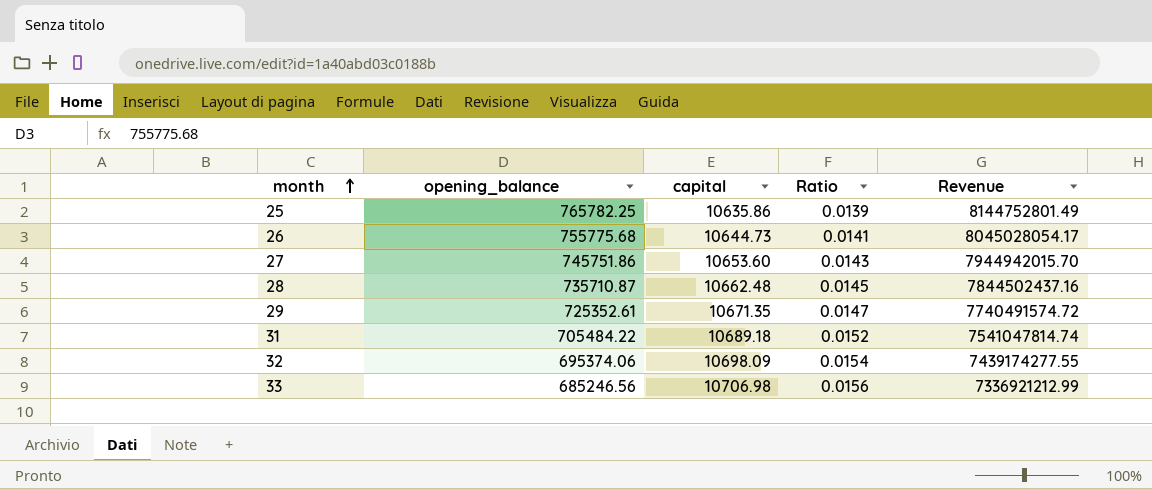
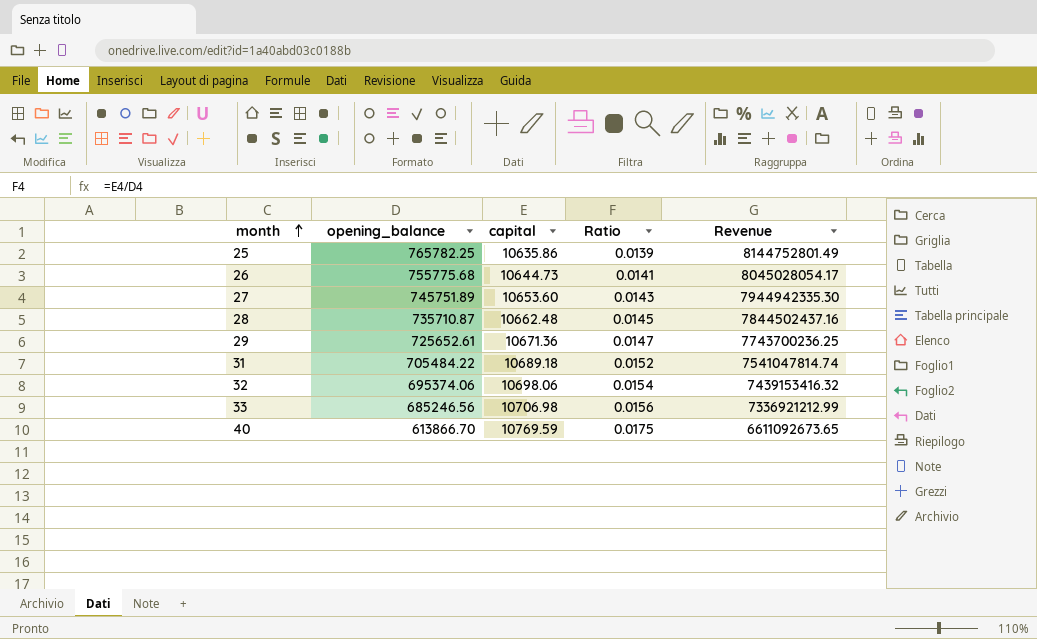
27 | opening_balance: 745751.86 -> 745751.89
27 | Revenue: 7944942015.70 -> 7944942335.30
29 | opening_balance: 725352.61 -> 725652.61
29 | capital: 10671.35 -> 10671.36
29 | Revenue: 7740491574.72 -> 7743700236.25
32 | capital: 10698.09 -> 10698.06
32 | Revenue: 7439174277.55 -> 7439153416.32
row 40: none -> 613866.70 | 10769.59 | 0.0175 | 6611092673.65

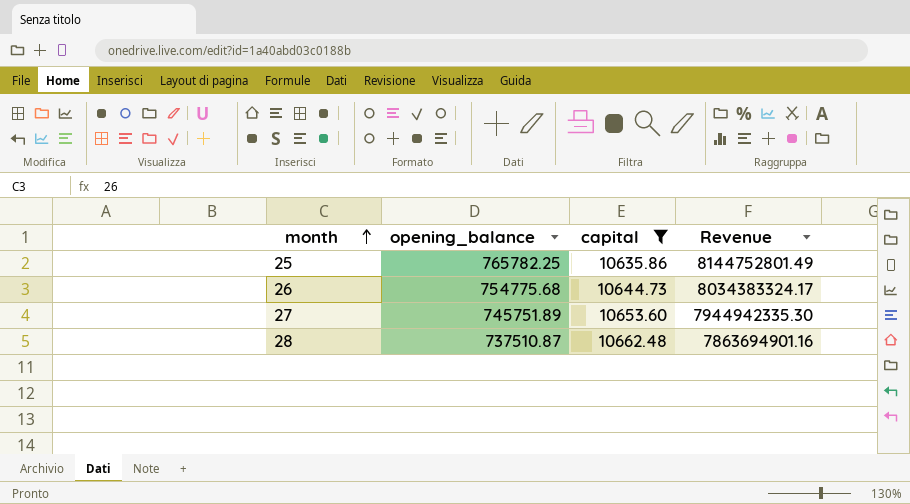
filter: none -> capital <= 10662.48
column Ratio | formula: [capital] / [opening_balance] -> none
26 | opening_balance: 755775.68 -> 754775.68
26 | Revenue: 8045028054.17 -> 8034383324.17
28 | opening_balance: 735710.87 -> 737510.87
28 | Revenue: 7844502437.16 -> 7863694901.16

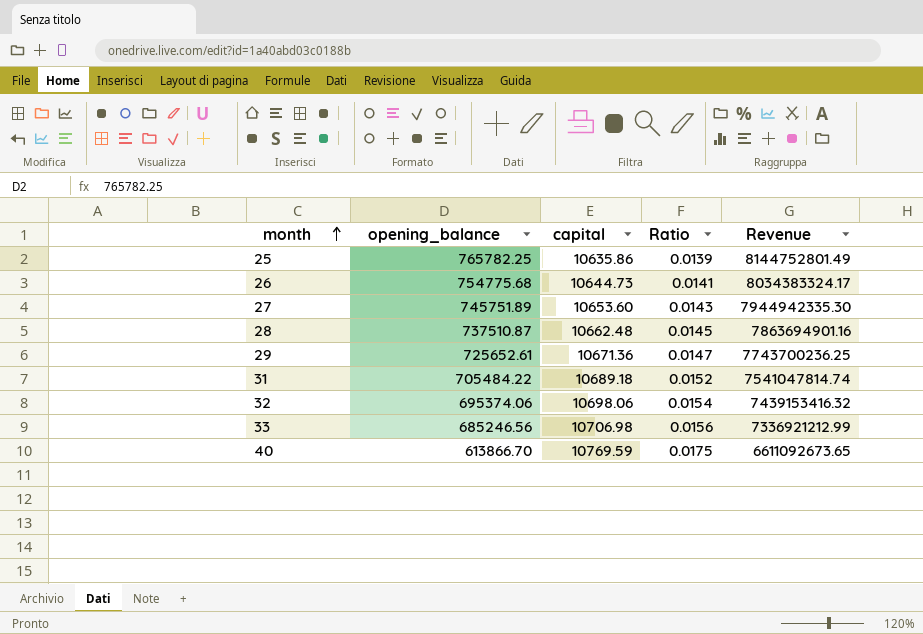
filter: capital <= 10662.48 -> none
column Ratio | formula: none -> [capital] / [opening_balance]

